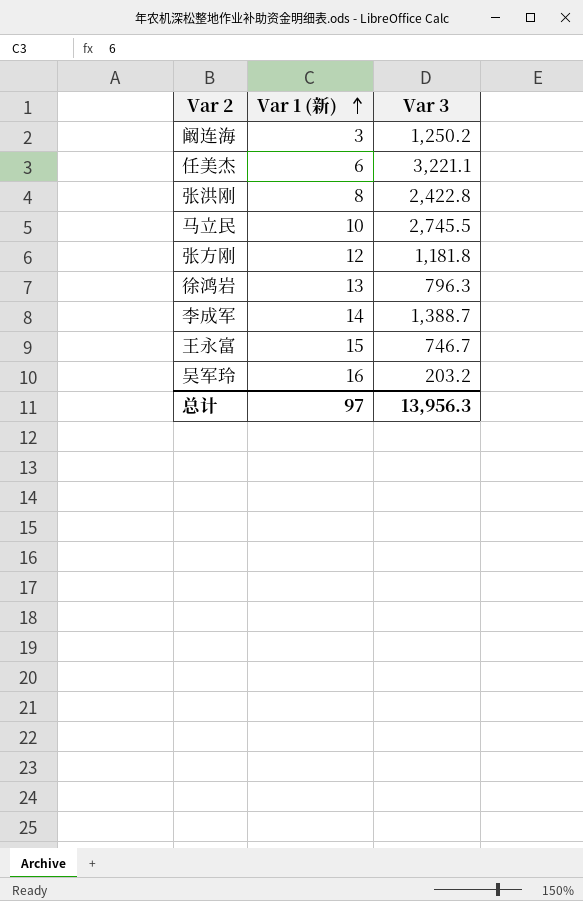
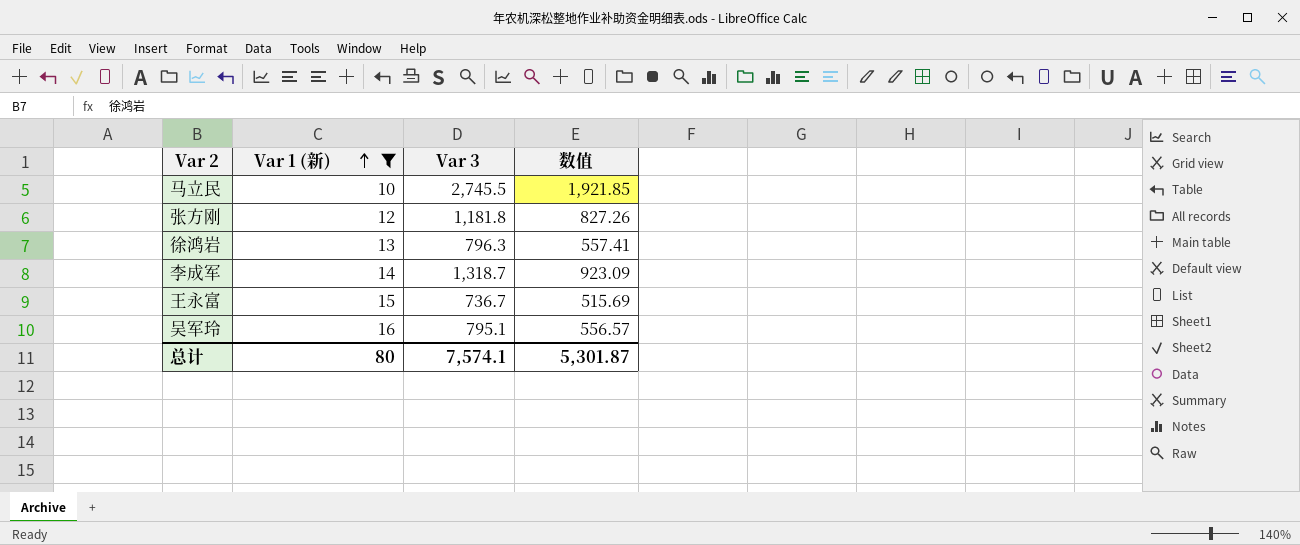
filter: none -> Var 1 (新) >= 10
column 数值 | formula: none -> [Var 3] * 0.7
李成军 | Var 3: 1,388.7 -> 1,318.7
王永富 | Var 3: 746.7 -> 736.7
吴军玲 | Var 3: 203.2 -> 795.1
总计 | Var 1 (新): 97 -> 80
总计 | Var 3: 13,956.3 -> 7,574.1

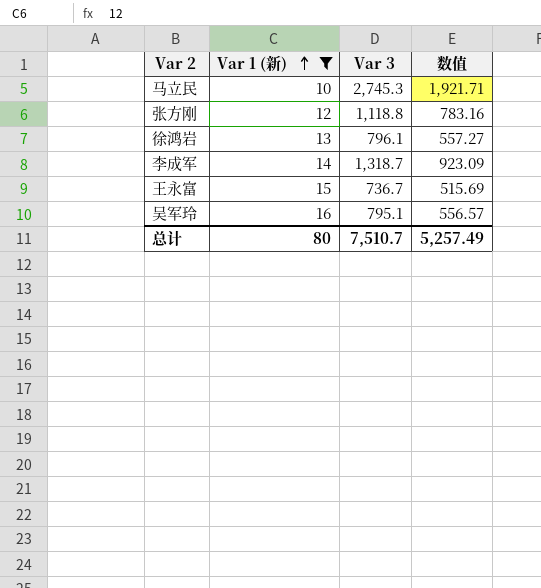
马立民 | Var 3: 2,745.5 -> 2,745.3
马立民 | 数值: 1,921.85 -> 1,921.71
张方刚 | Var 3: 1,181.8 -> 1,118.8
张方刚 | 数值: 827.26 -> 783.16
徐鸿岩 | Var 3: 796.3 -> 796.1
徐鸿岩 | 数值: 557.41 -> 557.27
总计 | Var 3: 7,574.1 -> 7,510.7
总计 | 数值: 5,301.87 -> 5,257.49

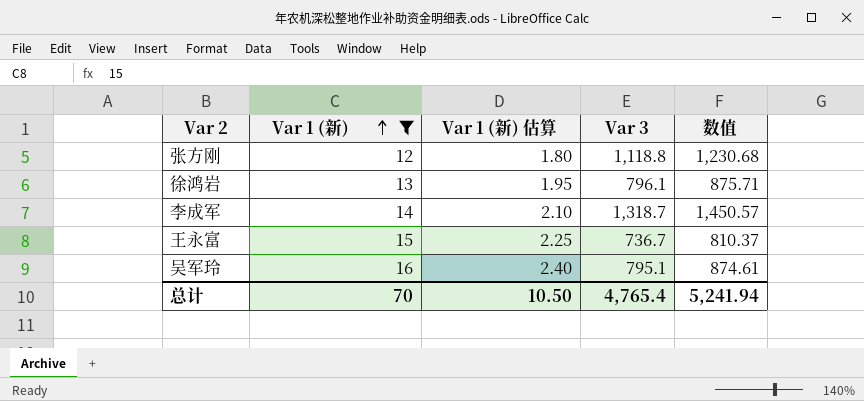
column Var 1 (新) 估算 | formula: none -> [Var 1 (新)] * 0.15
column 数值 | formula: [Var 3] * 0.7 -> [Var 3] * 1.1
row 马立民: 10 | 2,745.3 | 1,921.71 -> none
总计 | Var 1 (新): 80 -> 70
总计 | Var 3: 7,510.7 -> 4,765.4
总计 | 数值: 5,257.49 -> 5,241.94

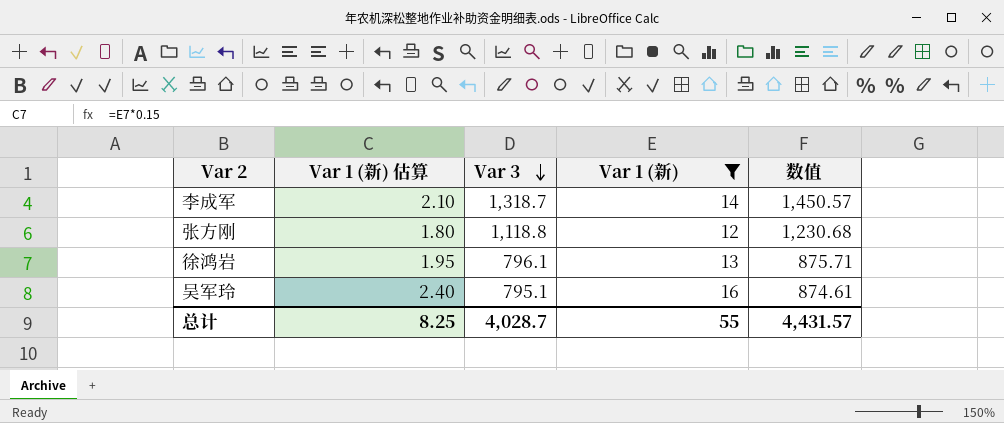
row order: Var 1 (新) ascending -> Var 3 descending
column Var 1 (新) | position: 2 -> 4
row 王永富: 15 | 2.25 | 736.7 | 810.37 -> none
总计 | Var 1 (新) 估算: 10.50 -> 8.25
总计 | Var 3: 4,765.4 -> 4,028.7
总计 | Var 1 (新): 70 -> 55
总计 | 数值: 5,241.94 -> 4,431.57

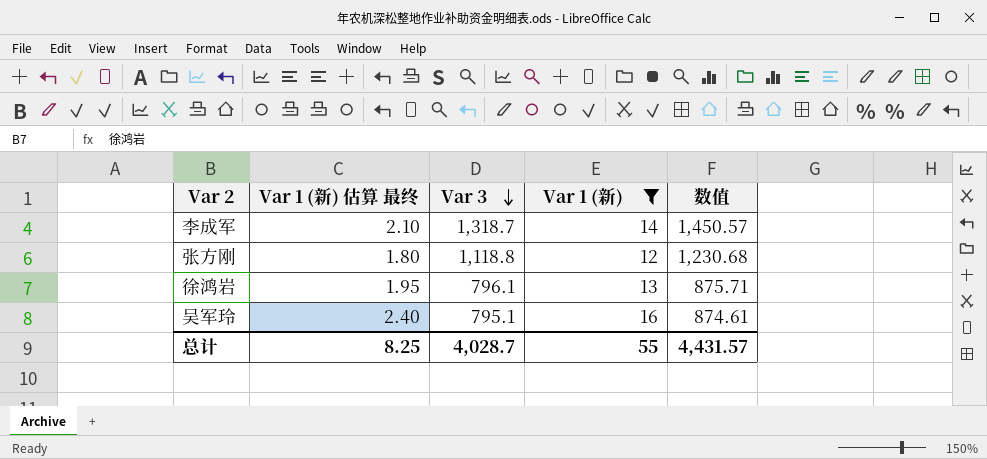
column name: Var 1 (新) 估算 -> Var 1 (新) 估算 最终

